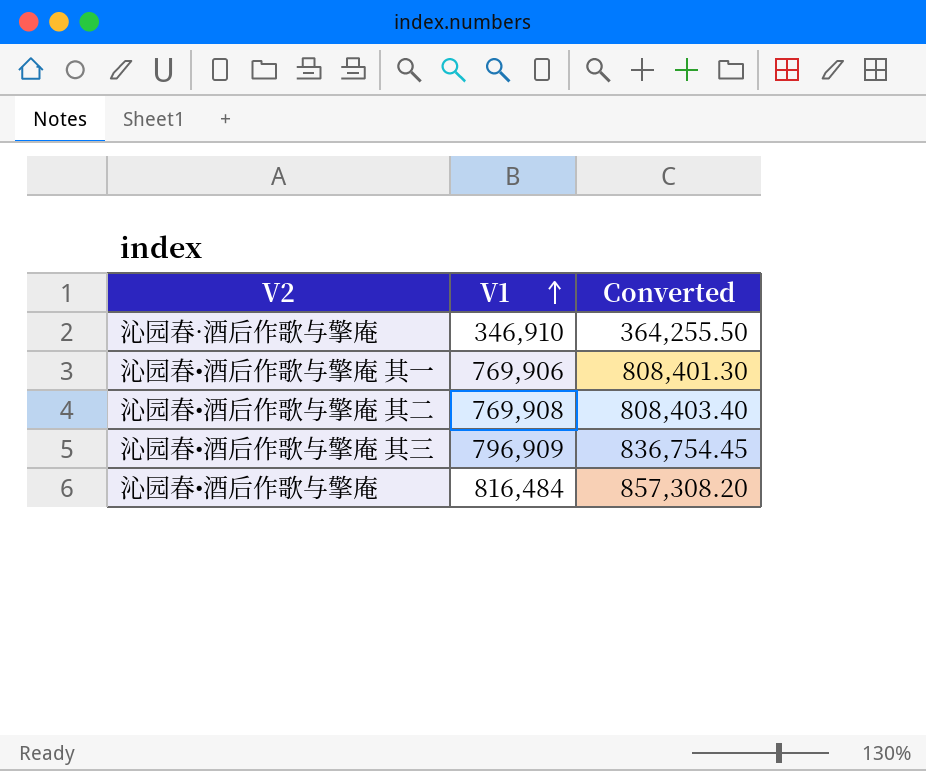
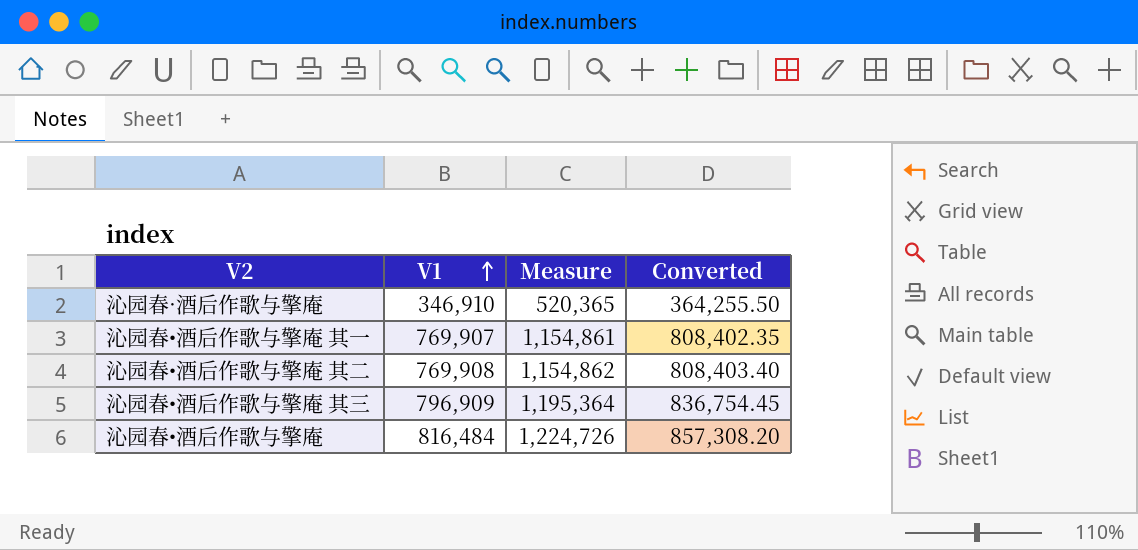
column Measure | formula: none -> [V1] * 1.5
沁园春•酒后作歌与擎庵 其一 | V1: 769,906 -> 769,907
沁园春•酒后作歌与擎庵 其一 | Converted: 808,401.30 -> 808,402.35

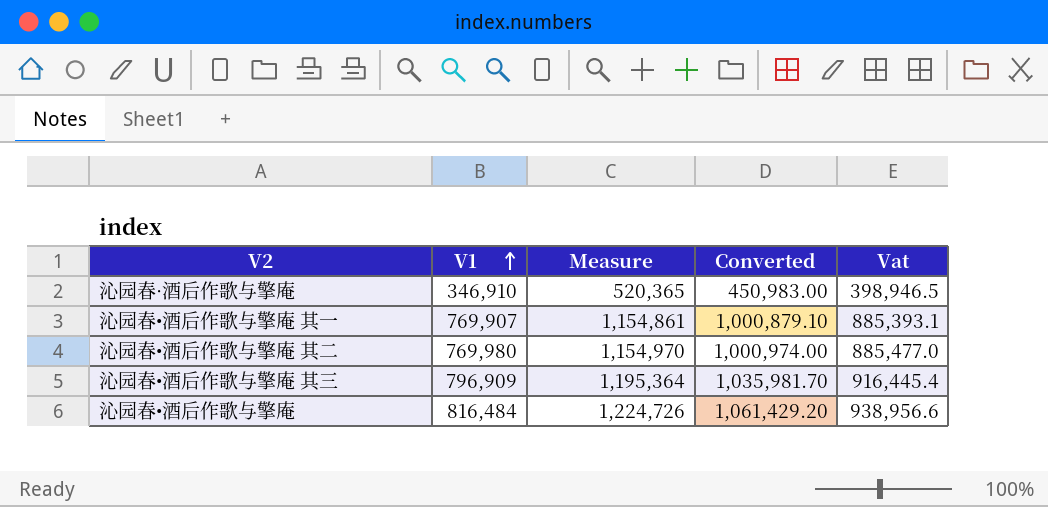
column Converted | formula: [V1] * 1.05 -> [V1] * 1.3
column Vat | formula: none -> [V1] * 1.15
沁园春•酒后作歌与擎庵 其二 | V1: 769,908 -> 769,980
沁园春•酒后作歌与擎庵 其二 | Measure: 1,154,862 -> 1,154,970

